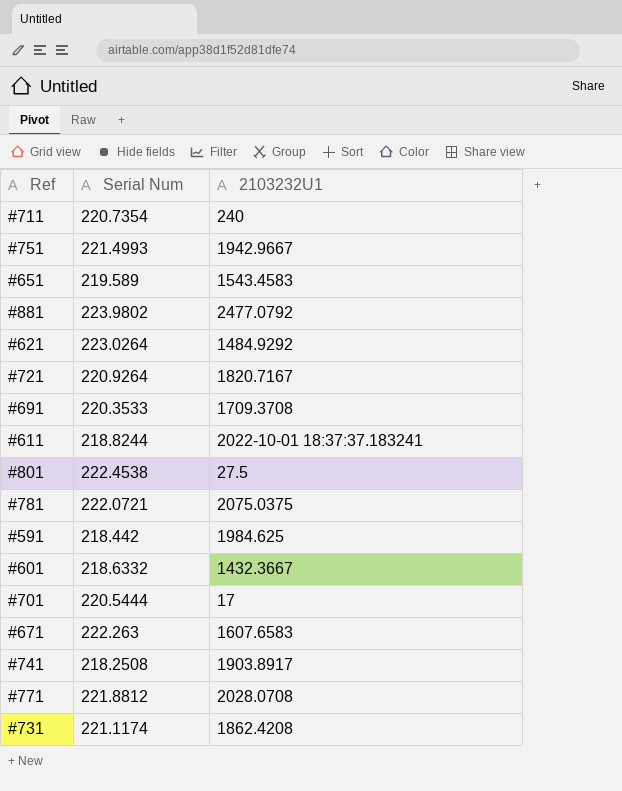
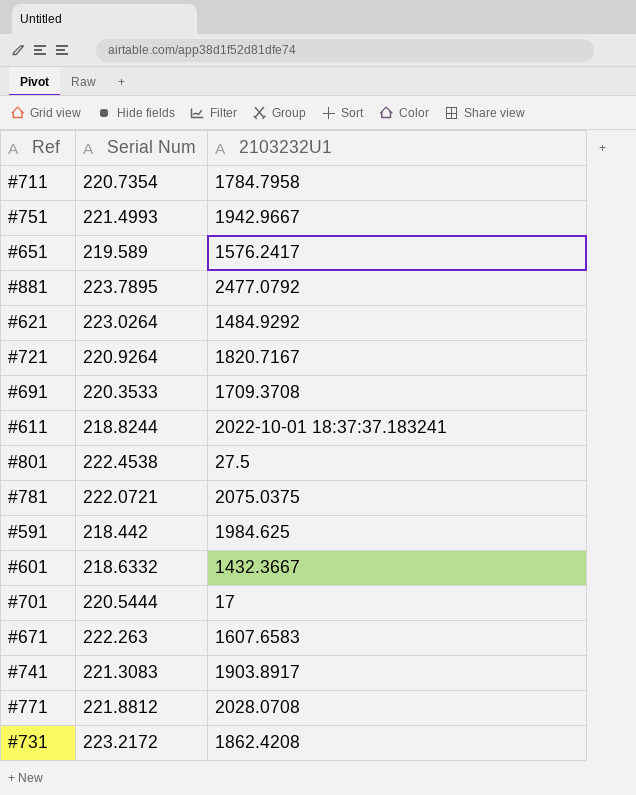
#711 | 2103232U1: 240 -> 1784.7958
#651 | 2103232U1: 1543.4583 -> 1576.2417
#881 | Serial Num: 223.9802 -> 223.7895
#741 | Serial Num: 218.2508 -> 221.3083
#731 | Serial Num: 221.1174 -> 223.2172

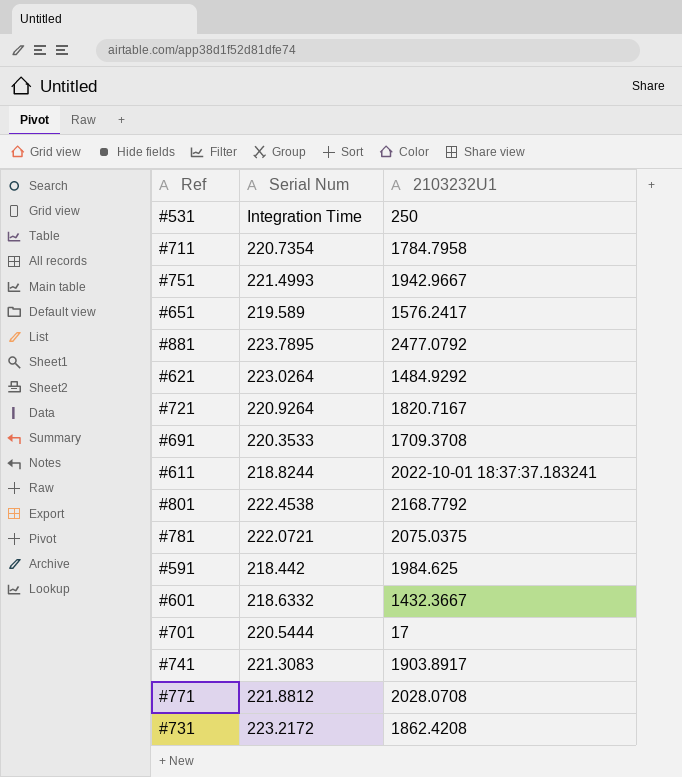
row #671: 222.263 | 1607.6583 -> none
row #531: none -> Integration Time | 250
#801 | 2103232U1: 27.5 -> 2168.7792

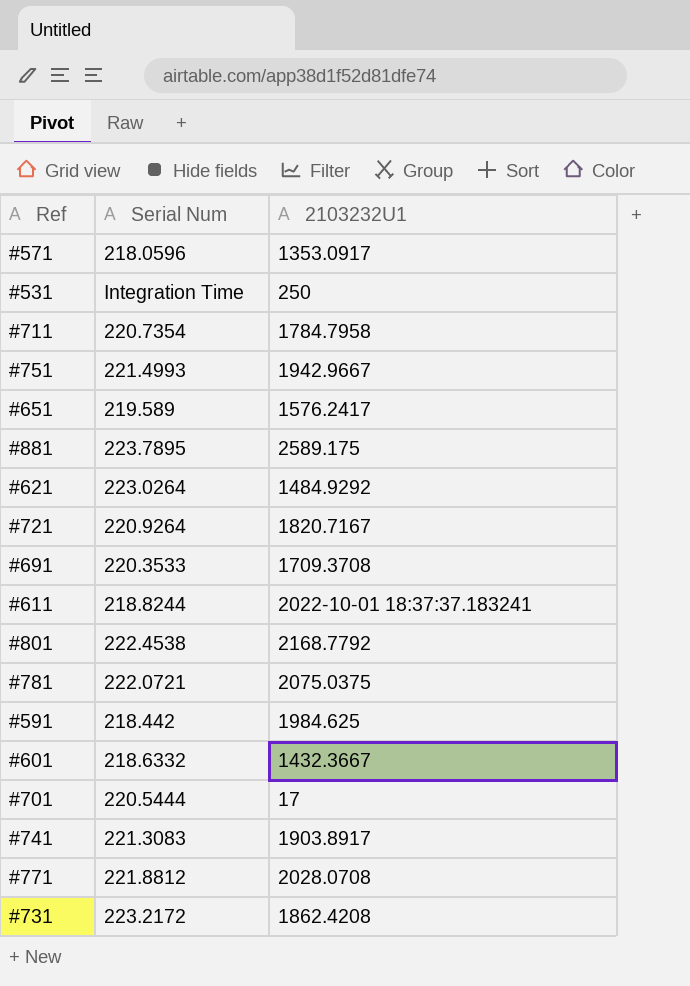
row #571: none -> 218.0596 | 1353.0917
#881 | 2103232U1: 2477.0792 -> 2589.175

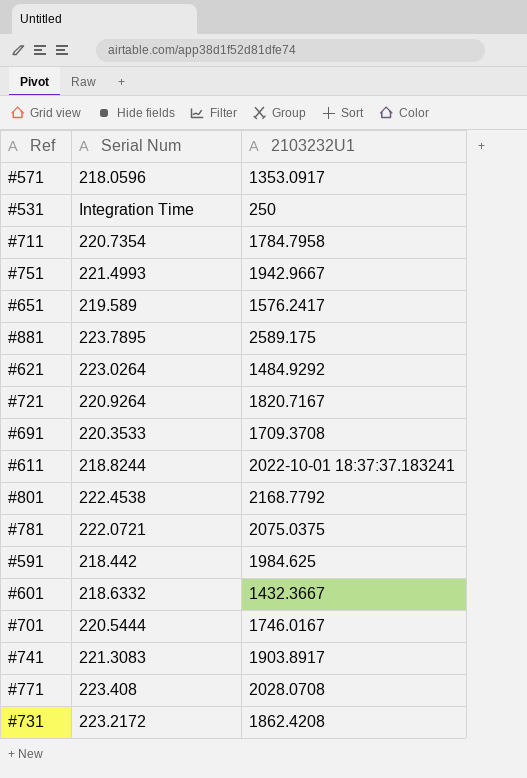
#701 | 2103232U1: 17 -> 1746.0167
#771 | Serial Num: 221.8812 -> 223.408

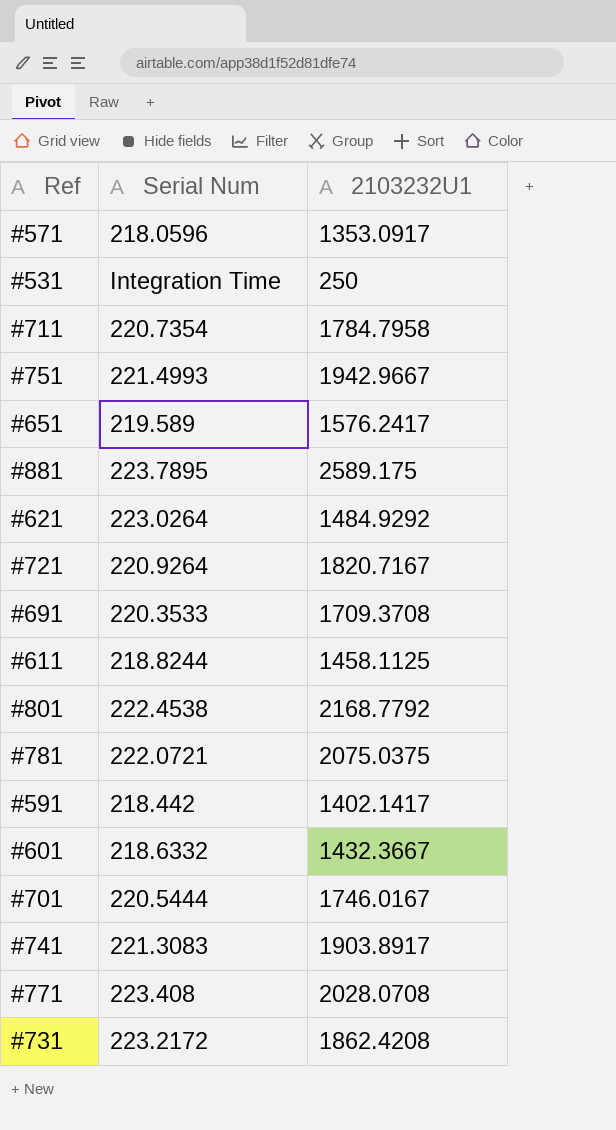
#611 | 2103232U1: 2022-10-01 18:37:37.183241 -> 1458.1125
#591 | 2103232U1: 1984.625 -> 1402.1417

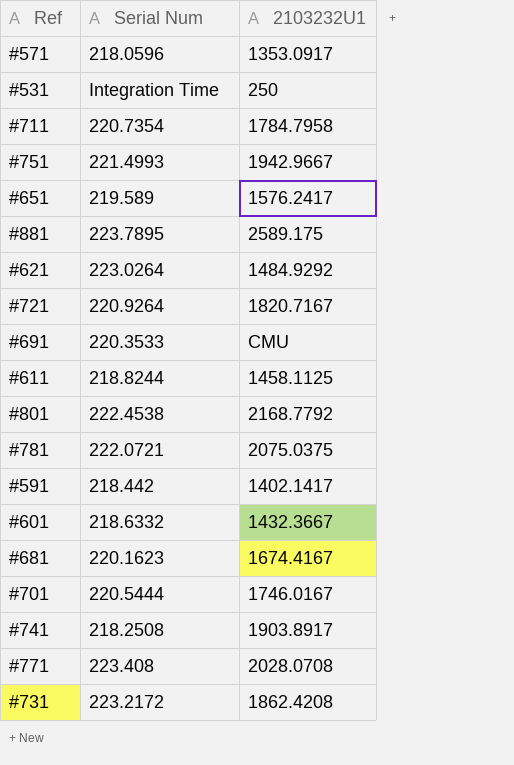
#691 | 2103232U1: 1709.3708 -> CMU
row #681: none -> 220.1623 | 1674.4167
#741 | Serial Num: 221.3083 -> 218.2508

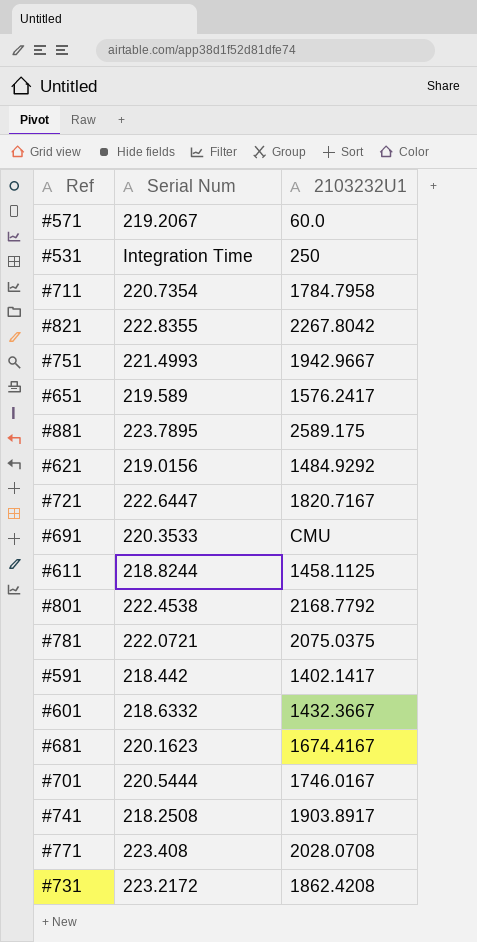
#571 | Serial Num: 218.0596 -> 219.2067
#571 | 2103232U1: 1353.0917 -> 60.0
row #821: none -> 222.8355 | 2267.8042
#621 | Serial Num: 223.0264 -> 219.0156
#721 | Serial Num: 220.9264 -> 222.6447

